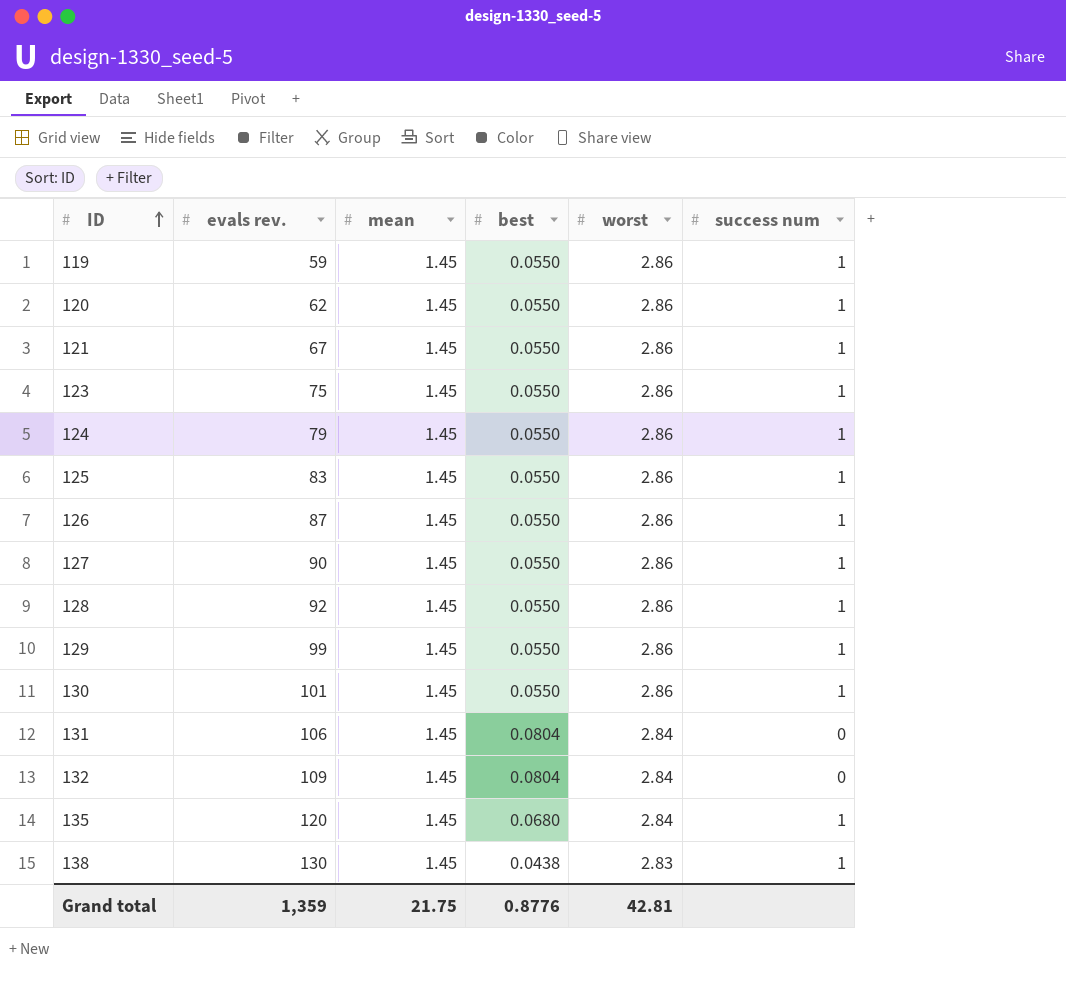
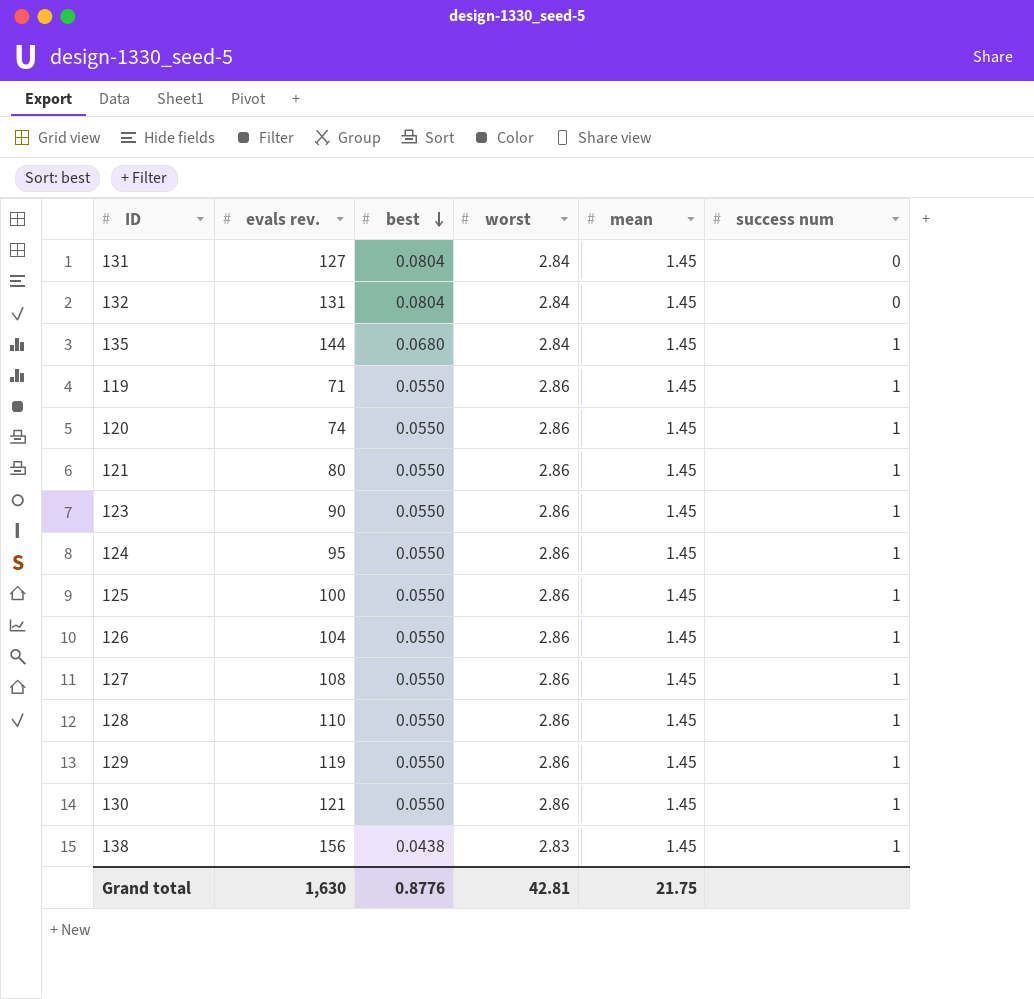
row order: ID ascending -> best descending
column mean | position: 3 -> 5
131 | evals rev.: 106 -> 127
132 | evals rev.: 109 -> 131
135 | evals rev.: 120 -> 144
119 | evals rev.: 59 -> 71
120 | evals rev.: 62 -> 74
121 | evals rev.: 67 -> 80
123 | evals rev.: 75 -> 90
124 | evals rev.: 79 -> 95
125 | evals rev.: 83 -> 100
126 | evals rev.: 87 -> 104
127 | evals rev.: 90 -> 108
128 | evals rev.: 92 -> 110
129 | evals rev.: 99 -> 119
130 | evals rev.: 101 -> 121
138 | evals rev.: 130 -> 156
Grand total | evals rev.: 1,359 -> 1,630

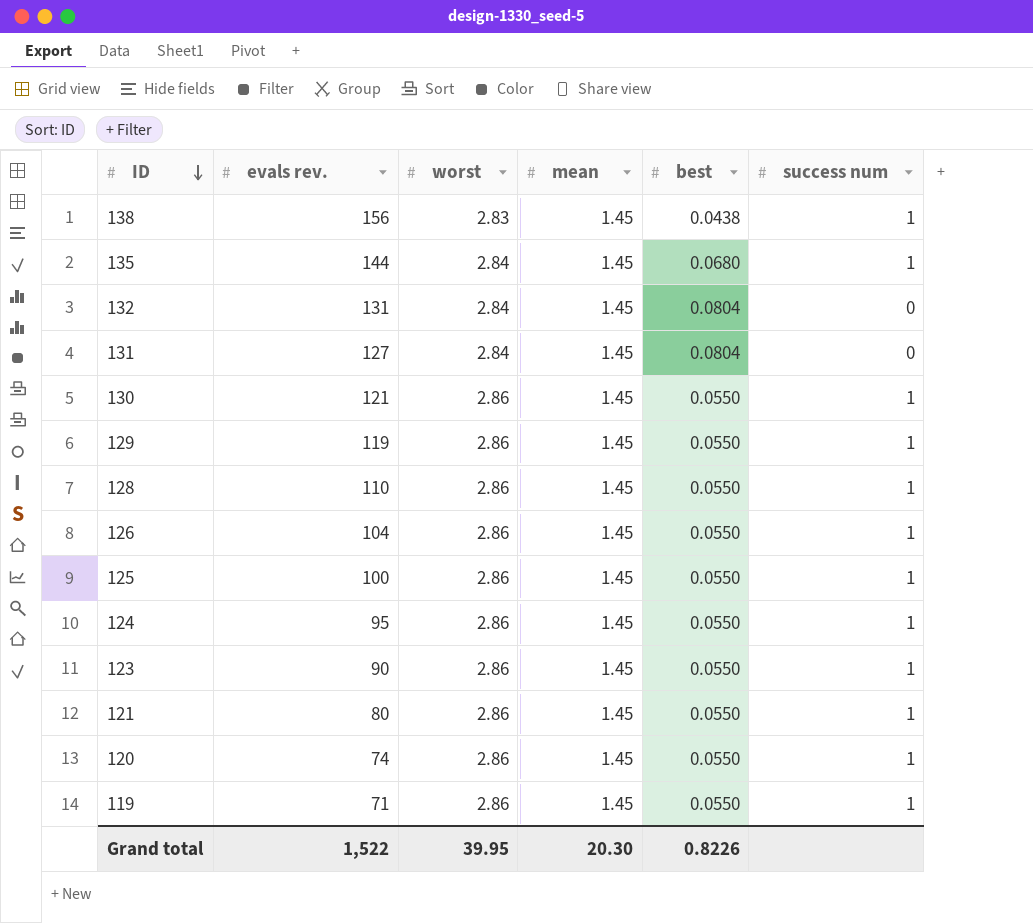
row order: best descending -> ID descending
column best | position: 3 -> 5
row 127: 108 | 0.0550 | 2.86 | 1.45 | 1 -> none
Grand total | evals rev.: 1,630 -> 1,522
Grand total | worst: 42.81 -> 39.95
Grand total | mean: 21.75 -> 20.30
Grand total | best: 0.8776 -> 0.8226

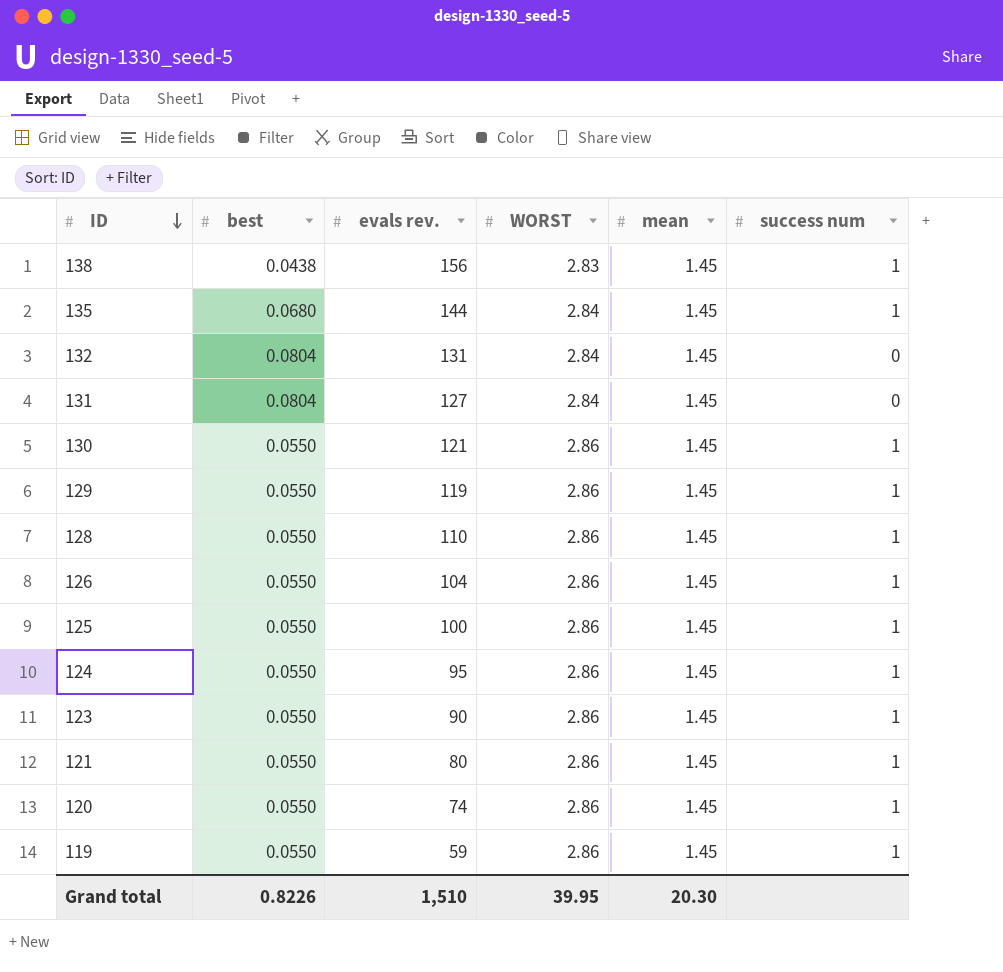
column best | position: 5 -> 2
column name: worst -> WORST
119 | evals rev.: 71 -> 59
Grand total | evals rev.: 1,522 -> 1,510

